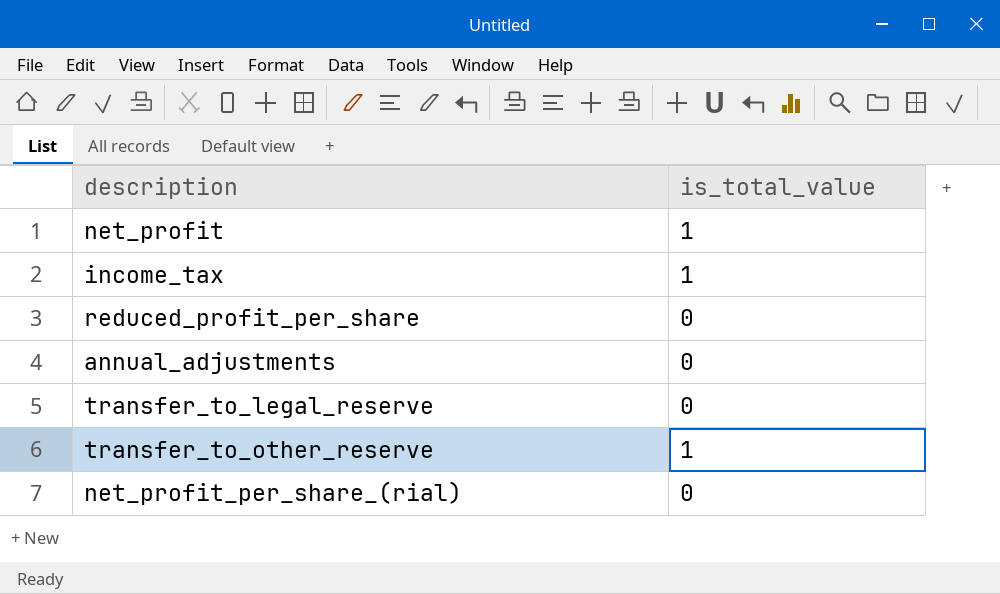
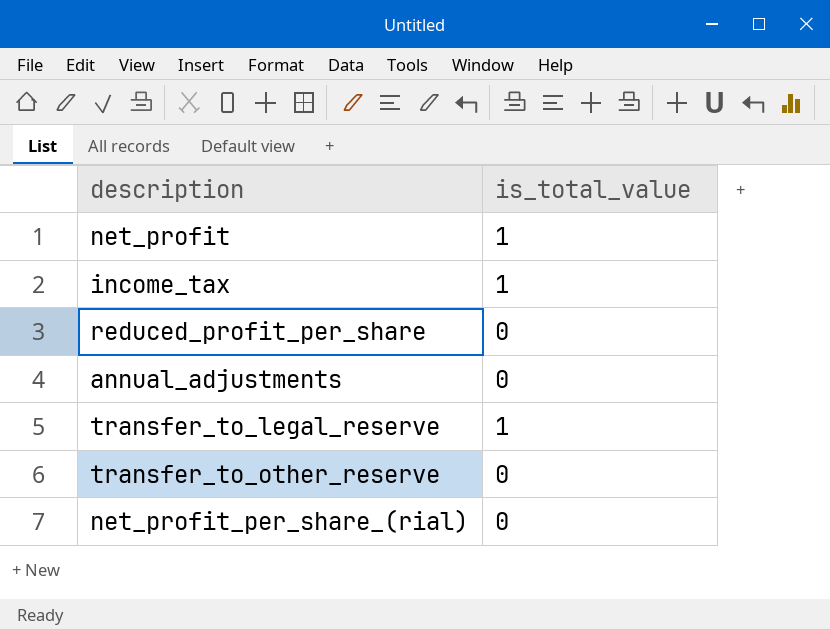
transfer_to_legal_reserve | is_total_value: 0 -> 1
transfer_to_other_reserve | is_total_value: 1 -> 0

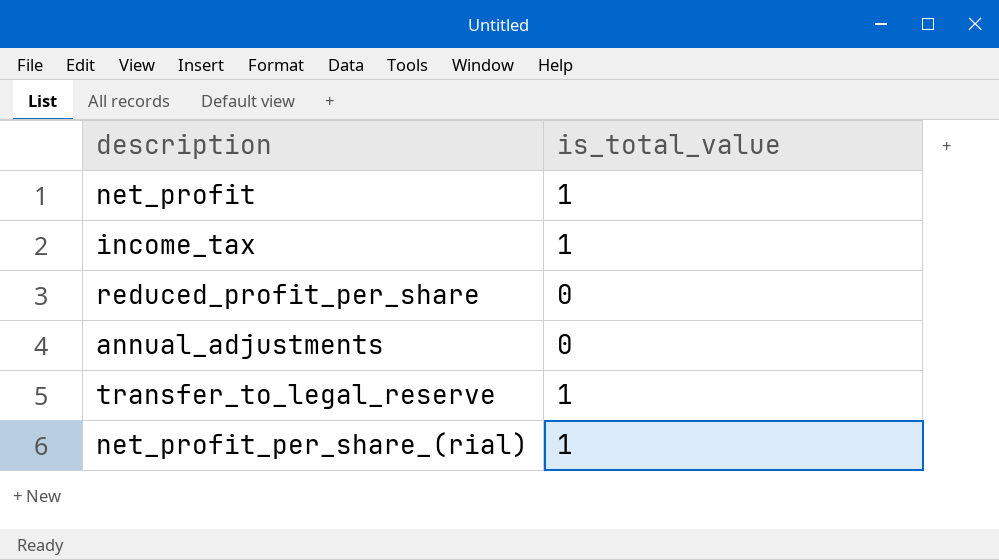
row transfer_to_other_reserve: 0 -> none
net_profit_per_share_(rial) | is_total_value: 0 -> 1

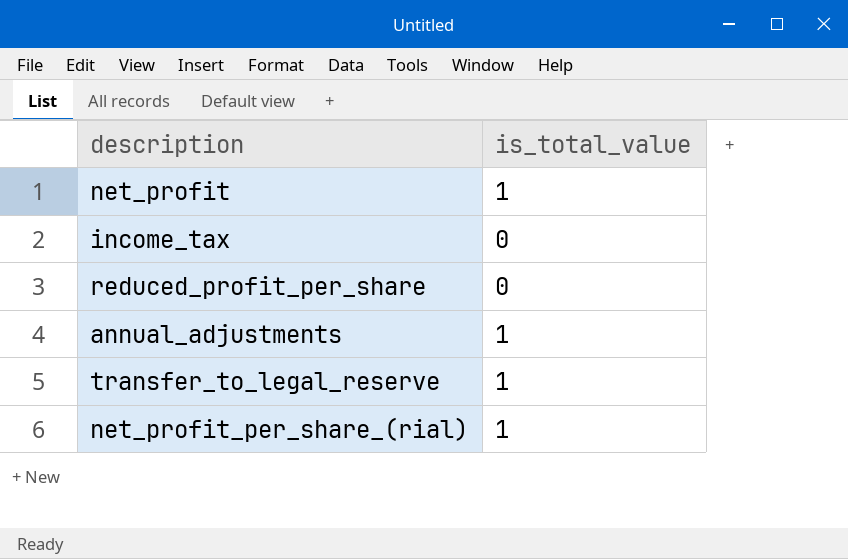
income_tax | is_total_value: 1 -> 0
annual_adjustments | is_total_value: 0 -> 1

